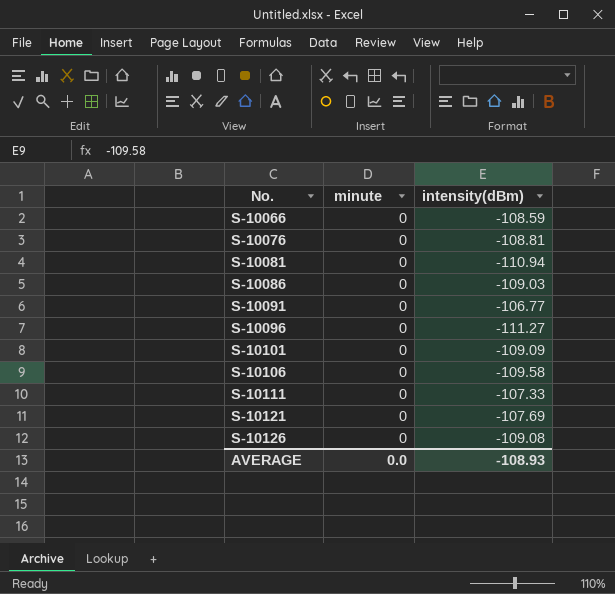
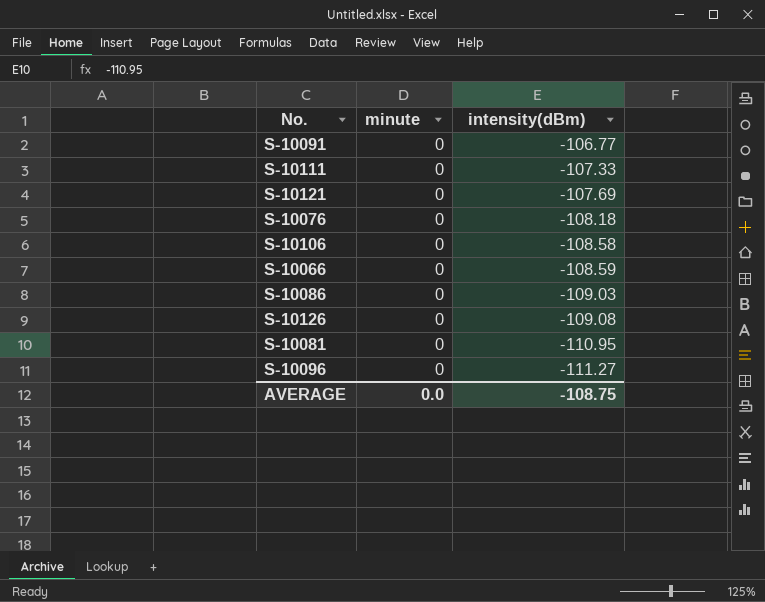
row order: No. ascending -> intensity(dBm) descending
row S-10101: 0 | -109.09 -> none
S-10076 | intensity(dBm): -108.81 -> -108.18
S-10106 | intensity(dBm): -109.58 -> -108.58
S-10081 | intensity(dBm): -110.94 -> -110.95
AVERAGE | intensity(dBm): -108.93 -> -108.75

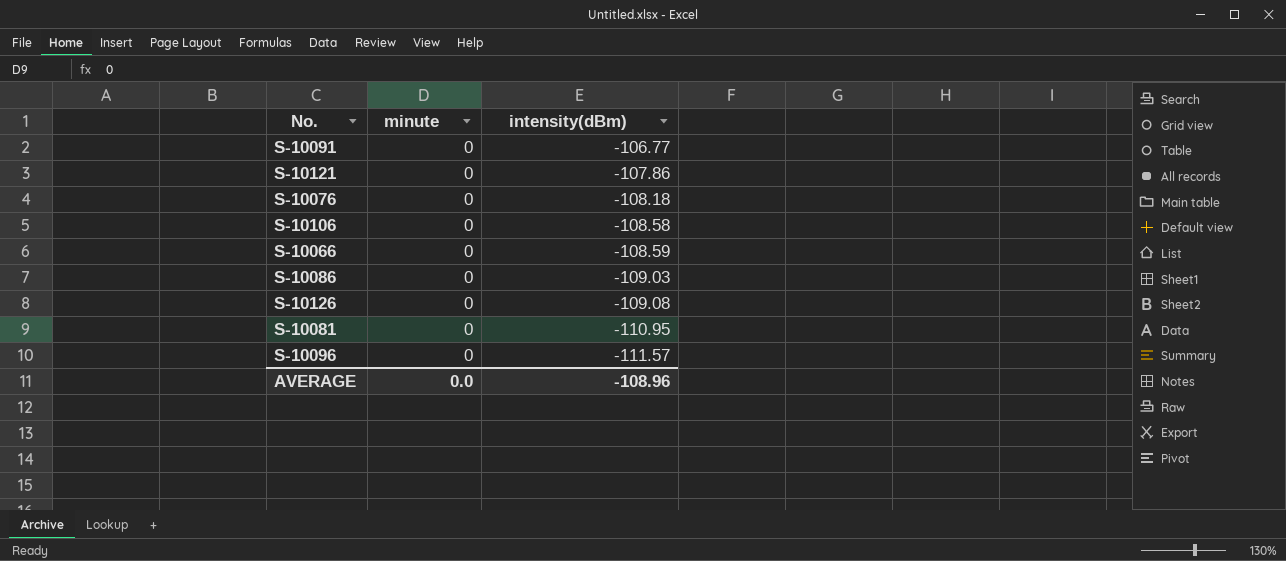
row S-10111: 0 | -107.33 -> none
S-10121 | intensity(dBm): -107.69 -> -107.86
S-10096 | intensity(dBm): -111.27 -> -111.57
AVERAGE | intensity(dBm): -108.75 -> -108.96

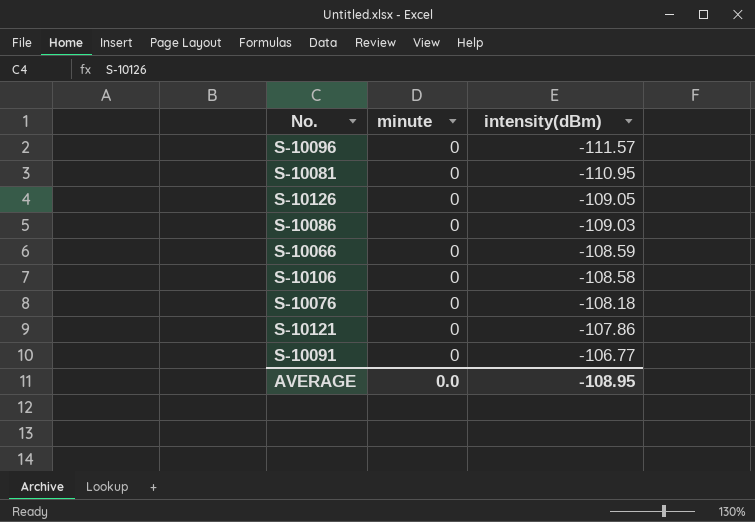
row order: intensity(dBm) descending -> intensity(dBm) ascending
S-10126 | intensity(dBm): -109.08 -> -109.05
AVERAGE | intensity(dBm): -108.96 -> -108.95

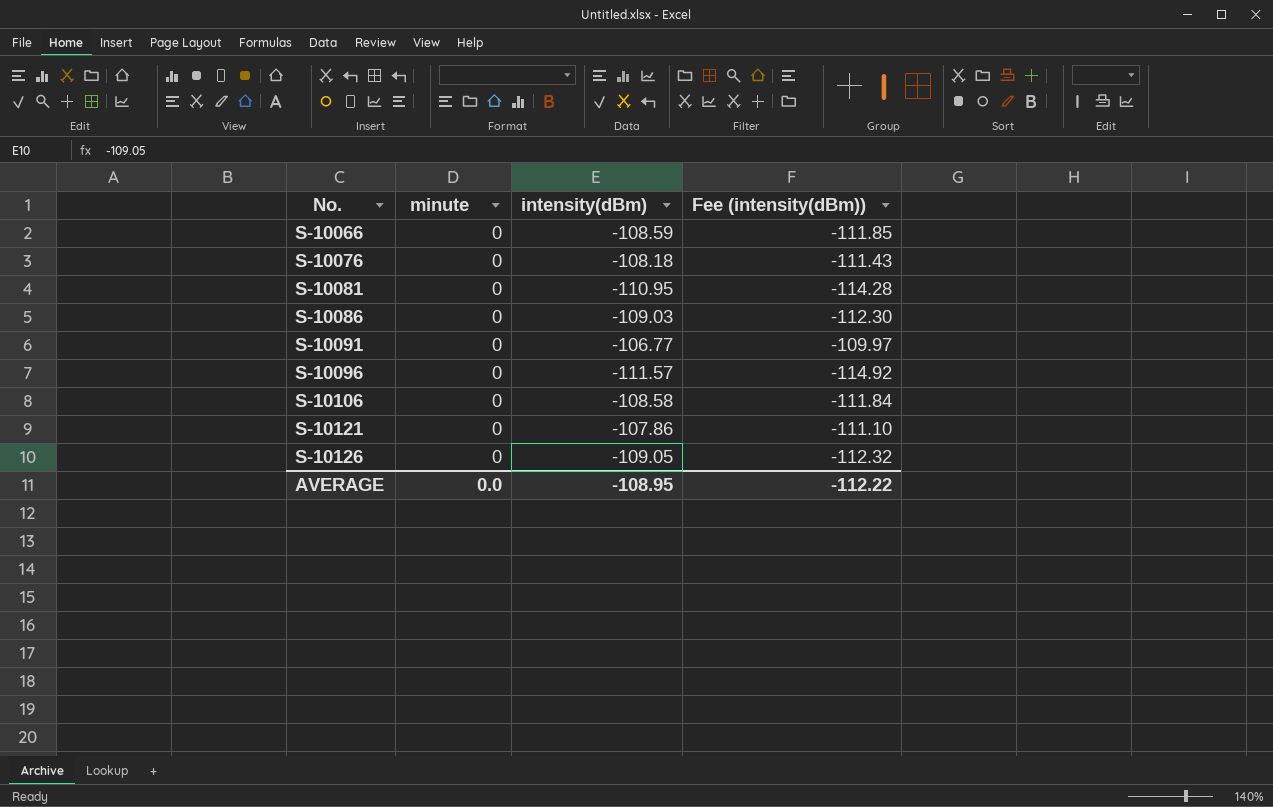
row order: intensity(dBm) ascending -> No. ascending
column Fee (intensity(dBm)) | formula: none -> [intensity(dBm)] * 1.03

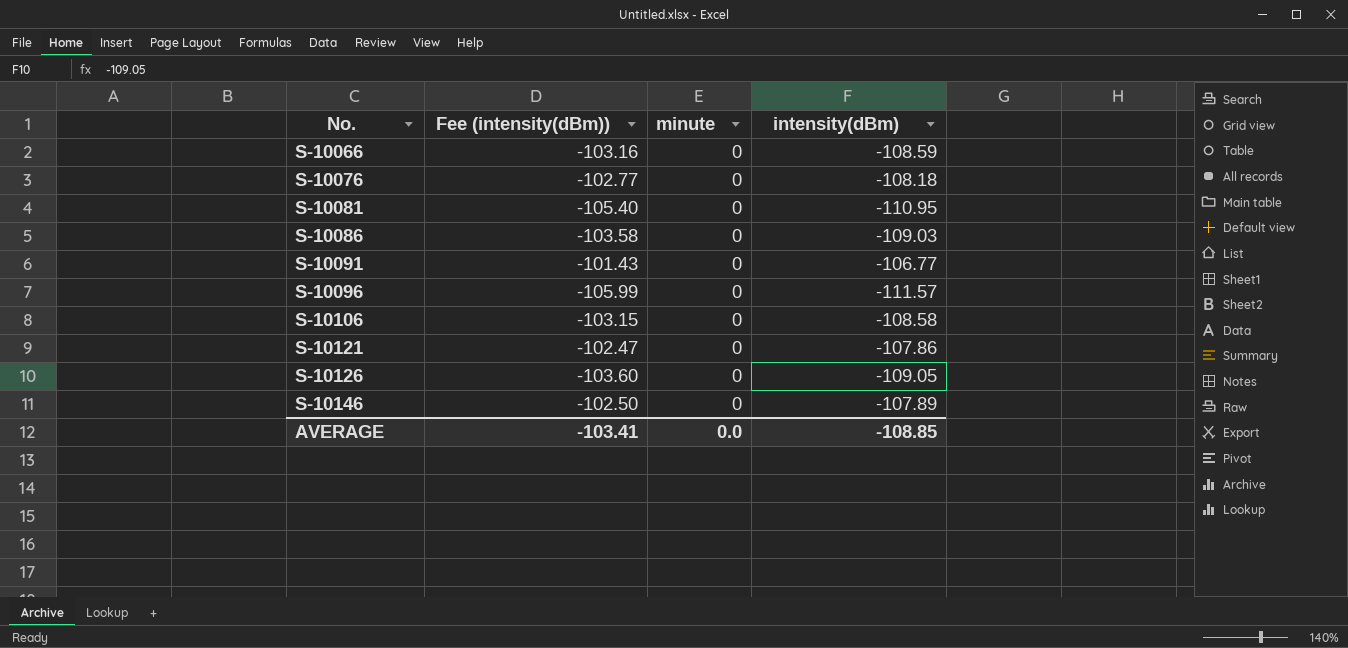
column Fee (intensity(dBm)) | formula: [intensity(dBm)] * 1.03 -> [intensity(dBm)] * 0.95
column Fee (intensity(dBm)) | position: 4 -> 2
row S-10146: none -> -102.50 | 0 | -107.89
AVERAGE | Fee (intensity(dBm)): -112.22 -> -103.41
AVERAGE | intensity(dBm): -108.95 -> -108.85

